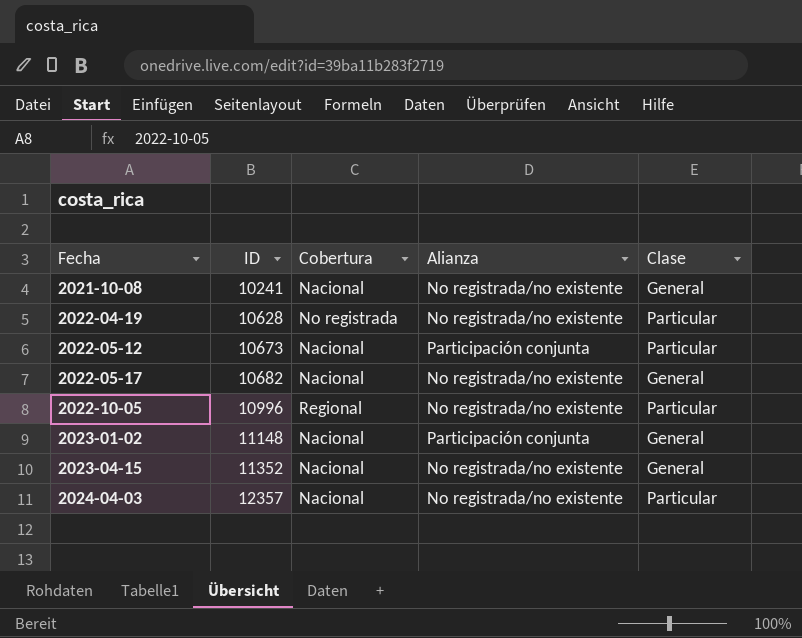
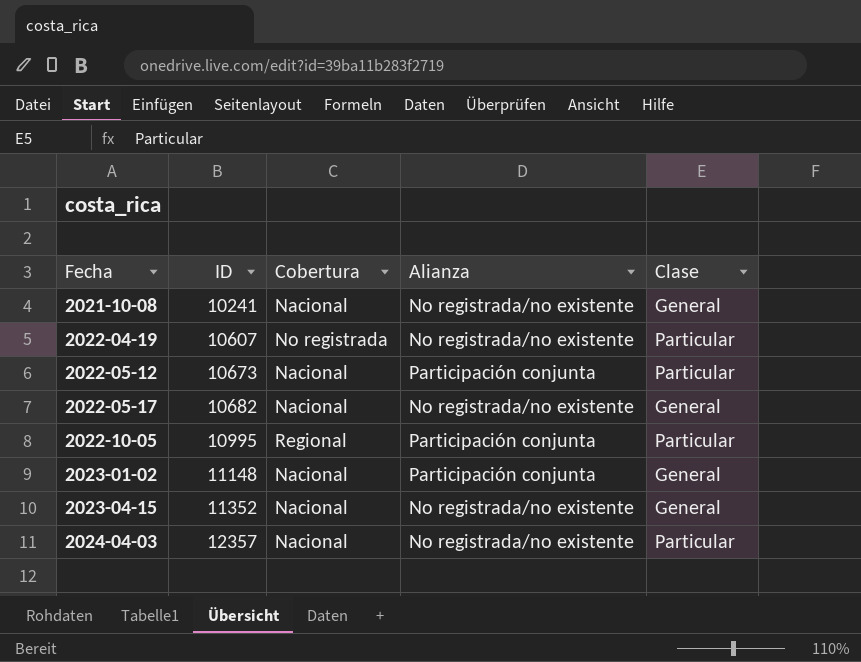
2022-04-19 | ID: 10628 -> 10607
2022-10-05 | ID: 10996 -> 10995
2022-10-05 | Alianza: No registrada/no existente -> Participación conjunta

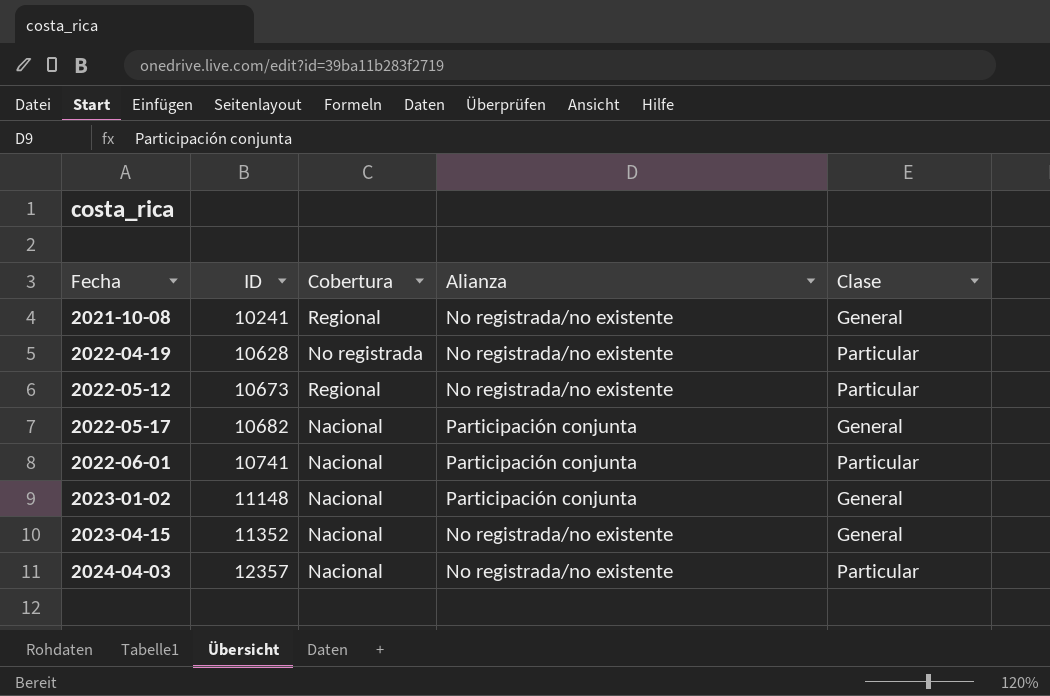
row 2022-10-05: 10995 | Regional | Participación conjunta | Particular -> none
2021-10-08 | Cobertura: Nacional -> Regional
2022-04-19 | ID: 10607 -> 10628
2022-05-12 | Cobertura: Nacional -> Regional
2022-05-12 | Alianza: Participación conjunta -> No registrada/no existente
2022-05-17 | Alianza: No registrada/no existente -> Participación conjunta
row 2022-06-01: none -> 10741 | Nacional | Participación conjunta | Particular

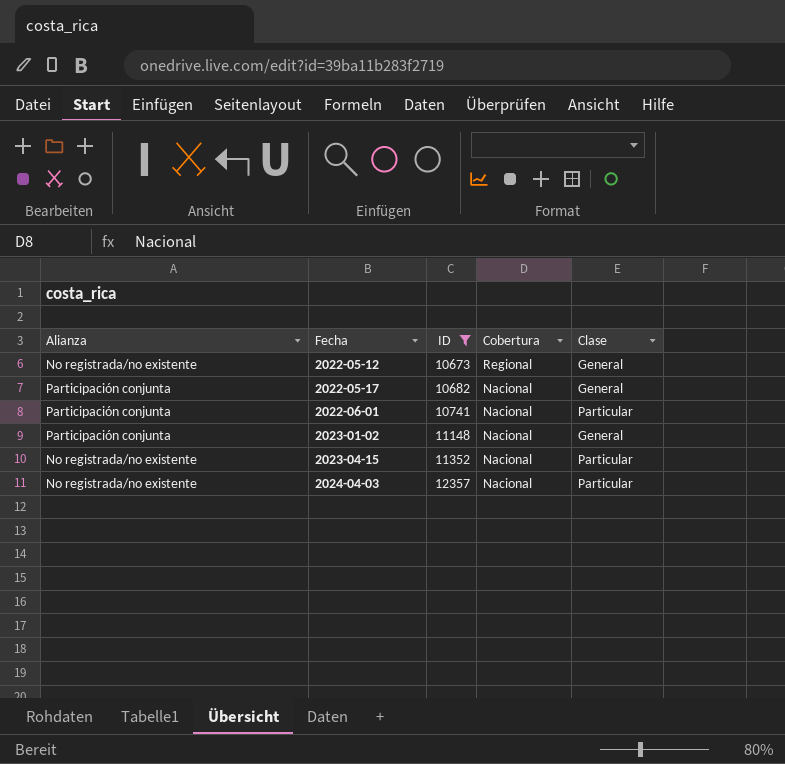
filter: none -> ID >= 10673
column Alianza | position: 4 -> 1
2022-05-12 | Clase: Particular -> General
2023-04-15 | Clase: General -> Particular

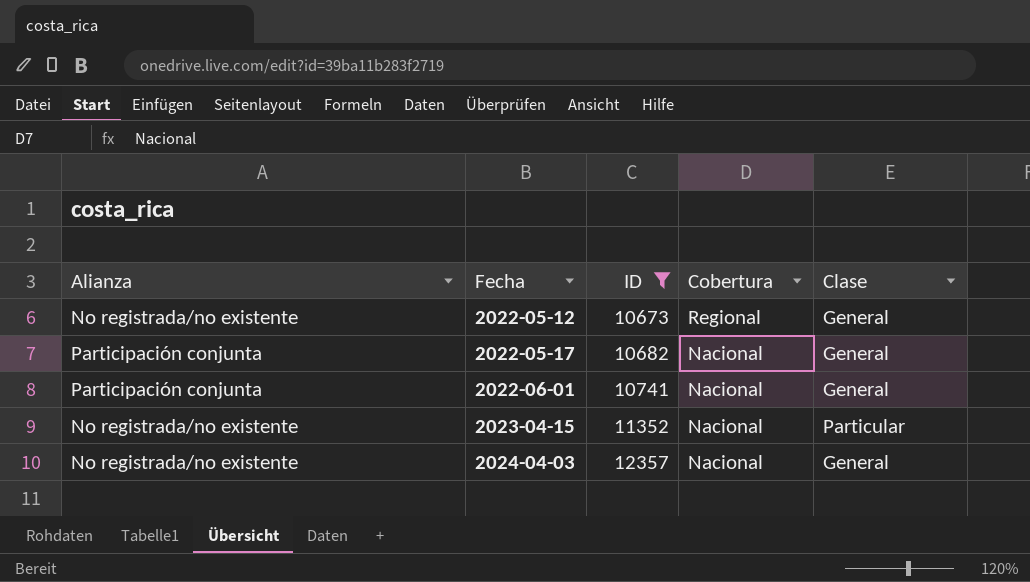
row 2023-01-02: Participación conjunta | 11148 | Nacional | General -> none
2022-06-01 | Clase: Particular -> General
2024-04-03 | Clase: Particular -> General

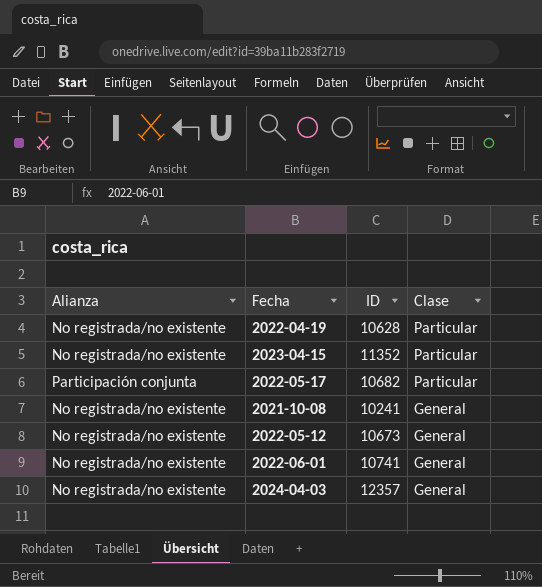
filter: ID >= 10673 -> none
row order: Fecha ascending -> Clase descending
column Cobertura | position: 4 -> none
2022-05-17 | Clase: General -> Particular
2022-06-01 | Alianza: Participación conjunta -> No registrada/no existente

